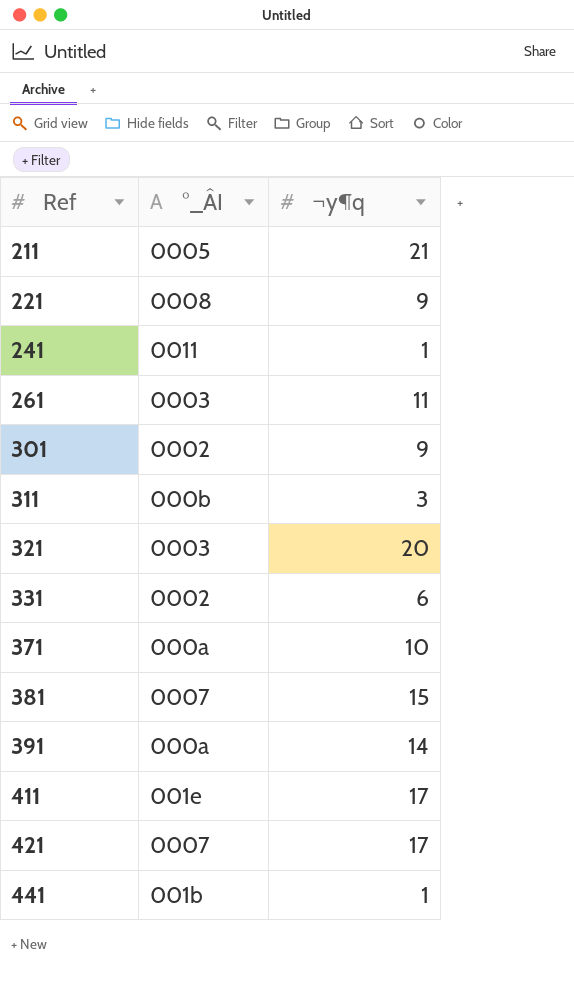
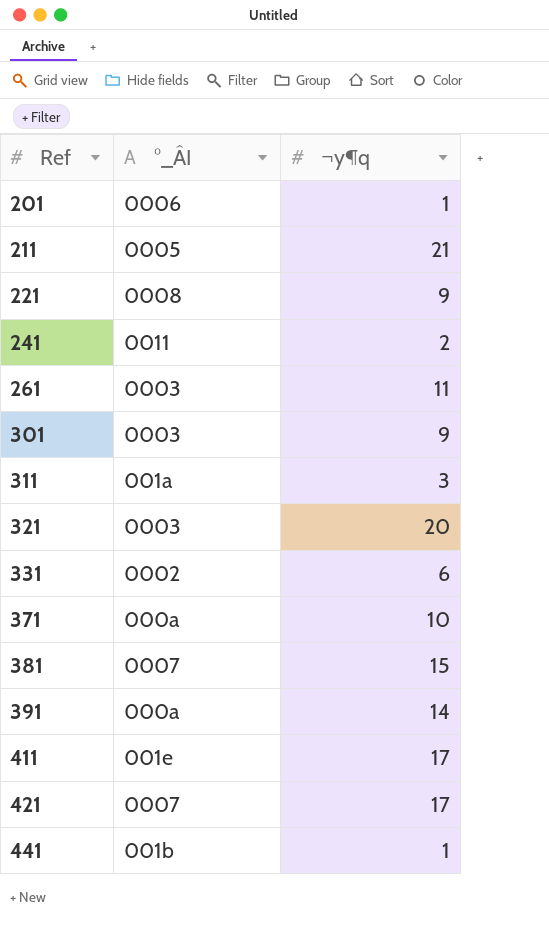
row 201: none -> 0006 | 1
241 | ¬y¶q: 1 -> 2
301 | °_ÂI: 0002 -> 0003
311 | °_ÂI: 000b -> 001a

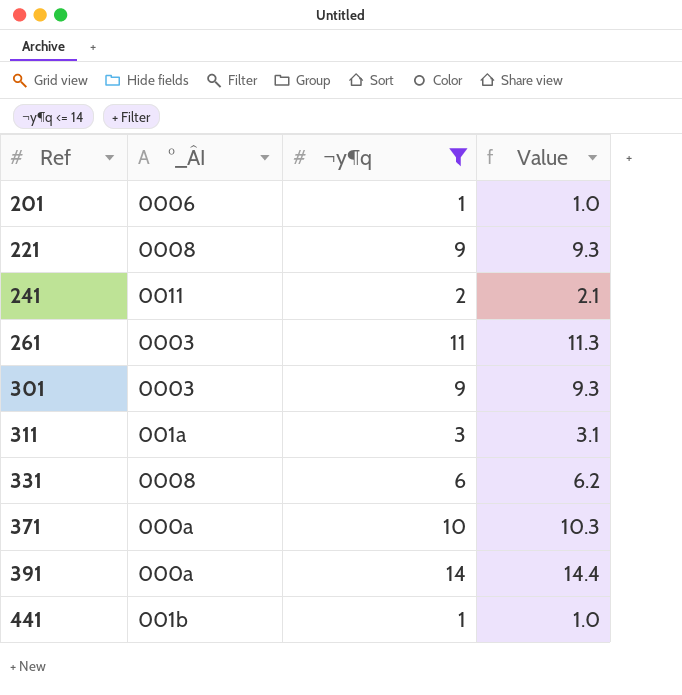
filter: none -> ¬y¶q <= 14
column Value | formula: none -> [¬y¶q] * 1.03
331 | °_ÂI: 0002 -> 0008

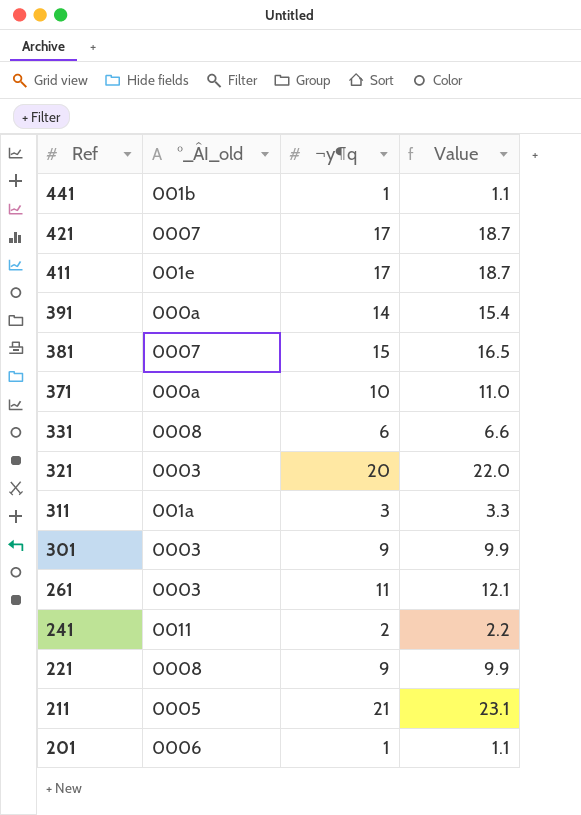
filter: ¬y¶q <= 14 -> none
row order: Ref ascending -> Ref descending
column name: °_ÂI -> °_ÂI_old
column Value | formula: [¬y¶q] * 1.03 -> [¬y¶q] * 1.1

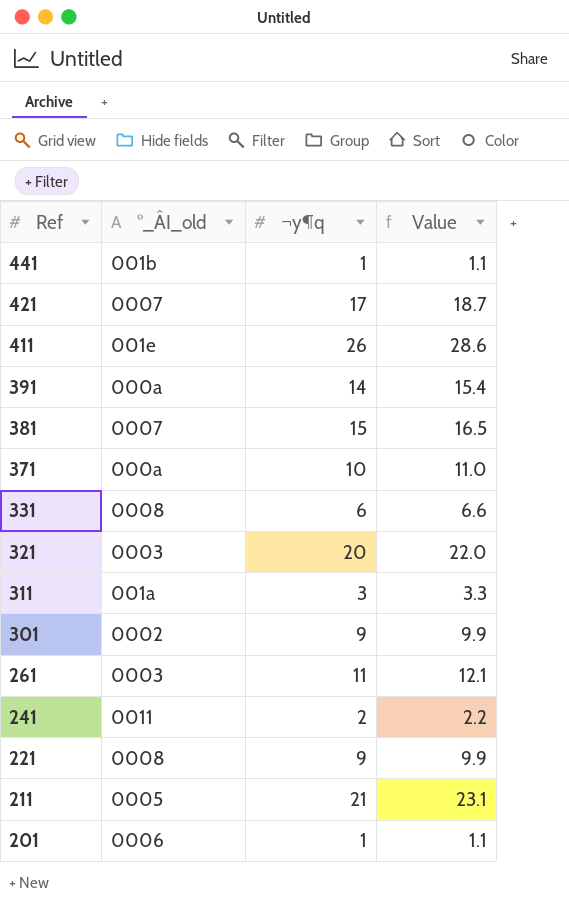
411 | ¬y¶q: 17 -> 26
411 | Value: 18.7 -> 28.6
301 | °_ÂI_old: 0003 -> 0002

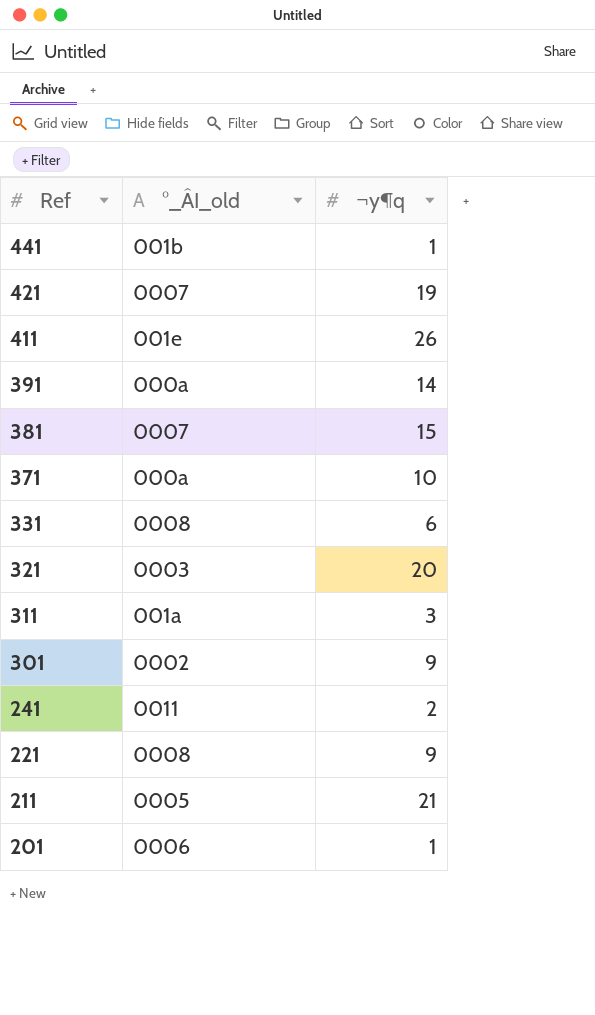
column Value | formula: [¬y¶q] * 1.1 -> none
row 261: 0003 | 11 | 12.1 -> none
421 | ¬y¶q: 17 -> 19

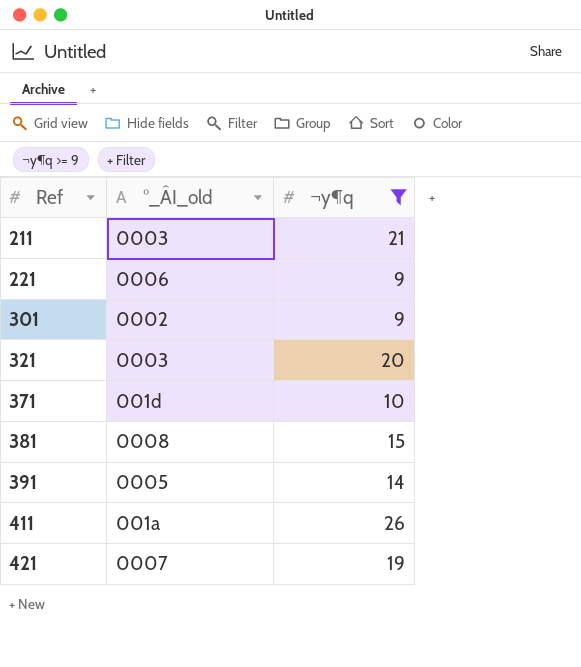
filter: none -> ¬y¶q >= 9
row order: Ref descending -> Ref ascending
211 | °_ÂI_old: 0005 -> 0003
221 | °_ÂI_old: 0008 -> 0006
371 | °_ÂI_old: 000a -> 001d
381 | °_ÂI_old: 0007 -> 0008
391 | °_ÂI_old: 000a -> 0005
411 | °_ÂI_old: 001e -> 001a

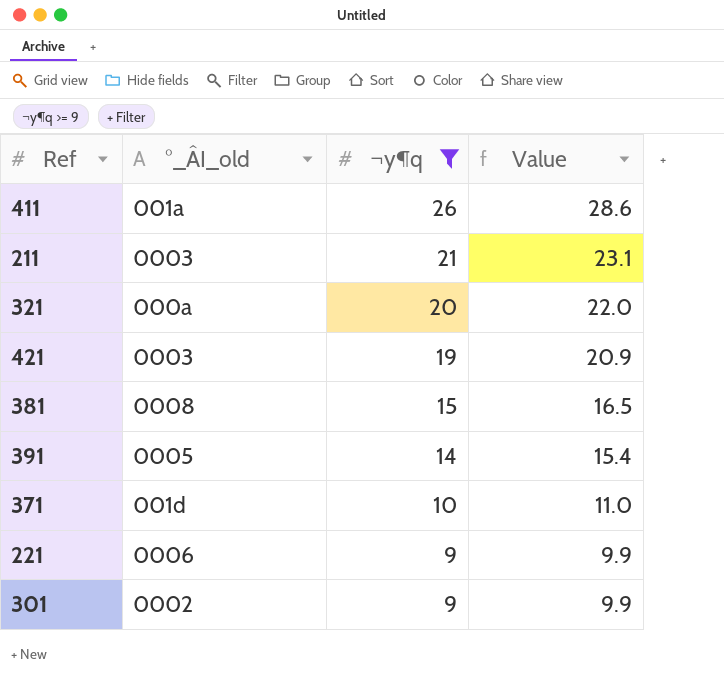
row order: Ref ascending -> ¬y¶q descending
column Value | formula: none -> [¬y¶q] * 1.1
321 | °_ÂI_old: 0003 -> 000a
421 | °_ÂI_old: 0007 -> 0003

